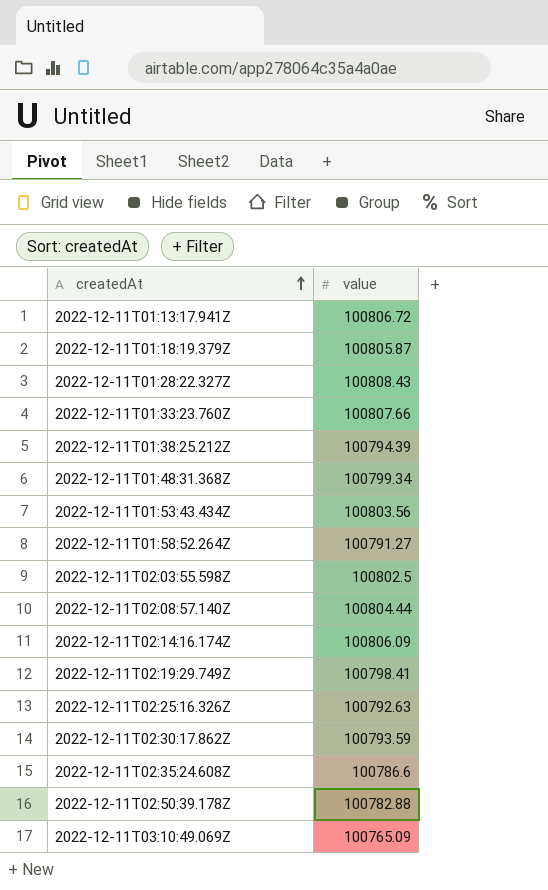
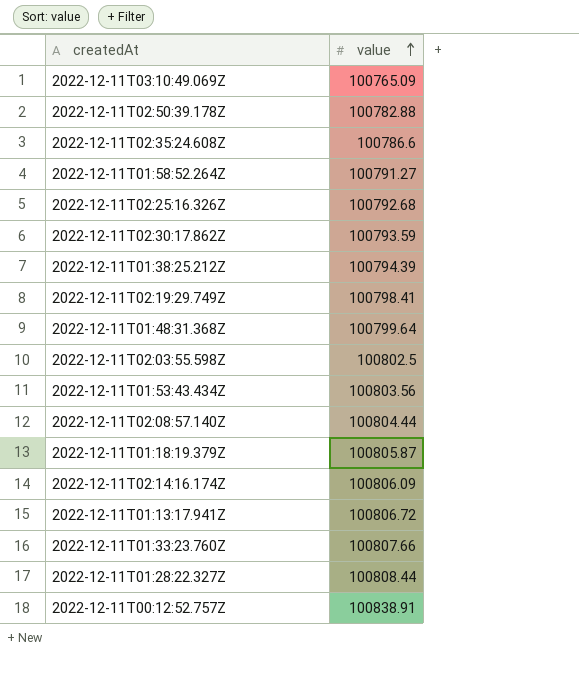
row order: createdAt ascending -> value ascending
2022-12-11T02:25:16.326Z | value: 100792.63 -> 100792.68
2022-12-11T01:48:31.368Z | value: 100799.34 -> 100799.64
2022-12-11T01:28:22.327Z | value: 100808.43 -> 100808.44
row 2022-12-11T00:12:52.757Z: none -> 100838.91

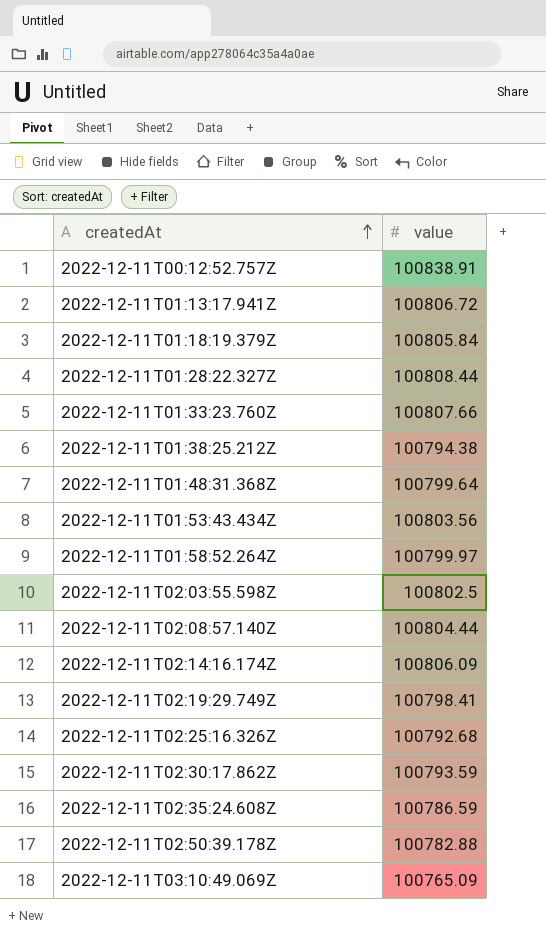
row order: value ascending -> createdAt ascending
2022-12-11T01:18:19.379Z | value: 100805.87 -> 100805.84
2022-12-11T01:38:25.212Z | value: 100794.39 -> 100794.38
2022-12-11T01:58:52.264Z | value: 100791.27 -> 100799.97
2022-12-11T02:35:24.608Z | value: 100786.6 -> 100786.59

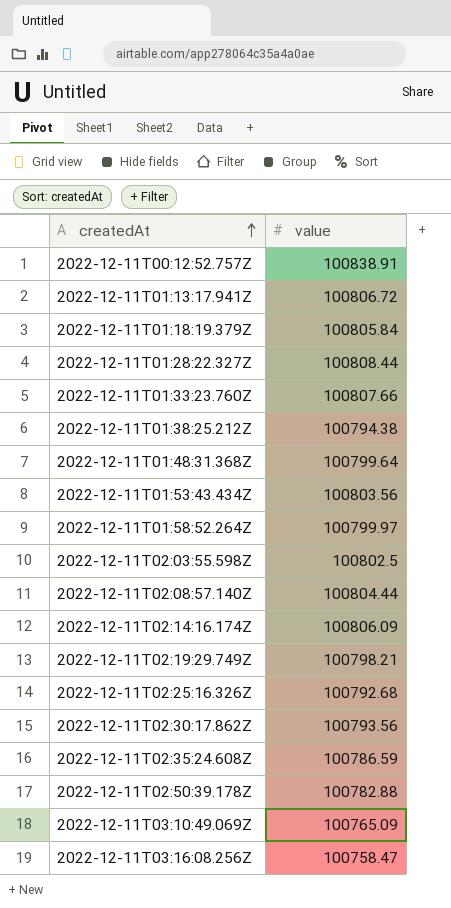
2022-12-11T02:19:29.749Z | value: 100798.41 -> 100798.21
2022-12-11T02:30:17.862Z | value: 100793.59 -> 100793.56
row 2022-12-11T03:16:08.256Z: none -> 100758.47

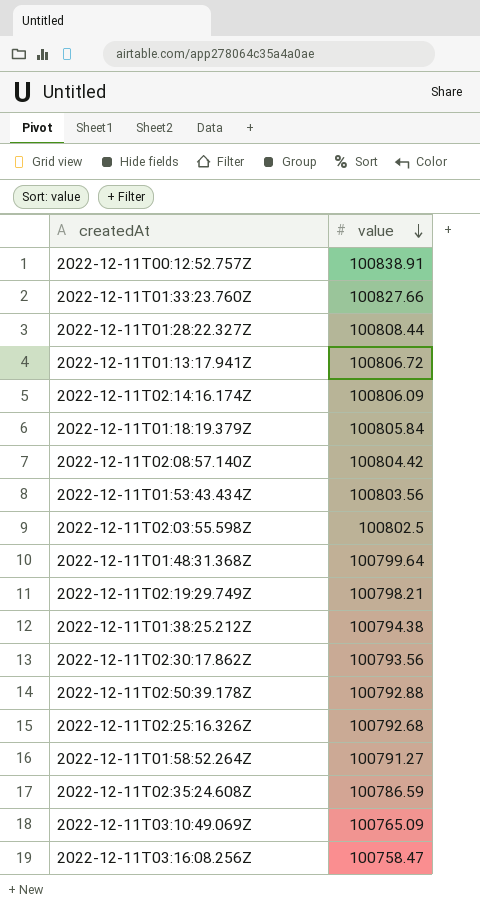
row order: createdAt ascending -> value descending
2022-12-11T01:33:23.760Z | value: 100807.66 -> 100827.66
2022-12-11T02:08:57.140Z | value: 100804.44 -> 100804.42
2022-12-11T02:50:39.178Z | value: 100782.88 -> 100792.88
2022-12-11T01:58:52.264Z | value: 100799.97 -> 100791.27

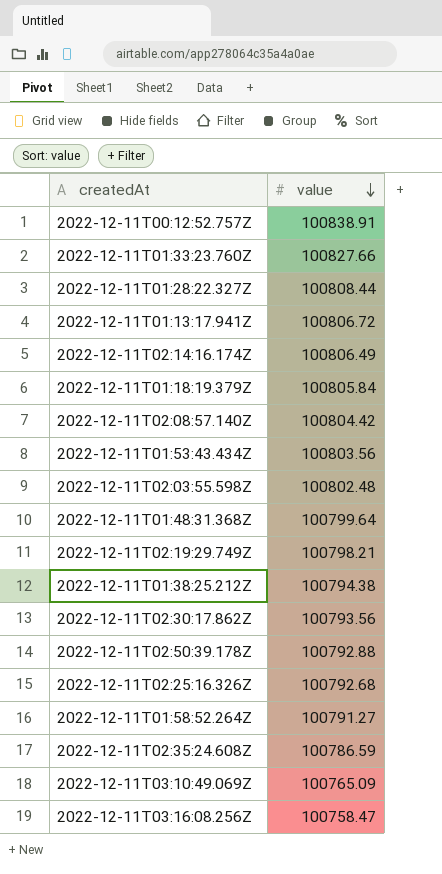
2022-12-11T02:14:16.174Z | value: 100806.09 -> 100806.49
2022-12-11T02:03:55.598Z | value: 100802.5 -> 100802.48

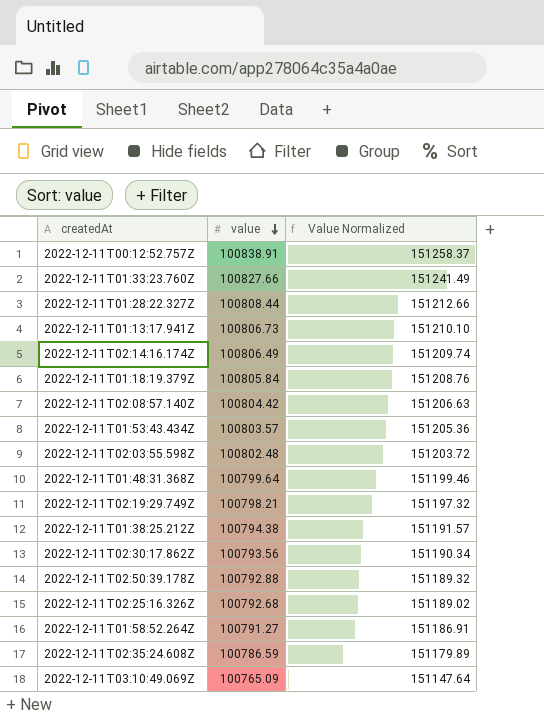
column Value Normalized | formula: none -> [value] * 1.5
row 2022-12-11T03:16:08.256Z: 100758.47 -> none
2022-12-11T01:13:17.941Z | value: 100806.72 -> 100806.73
2022-12-11T01:53:43.434Z | value: 100803.56 -> 100803.57

